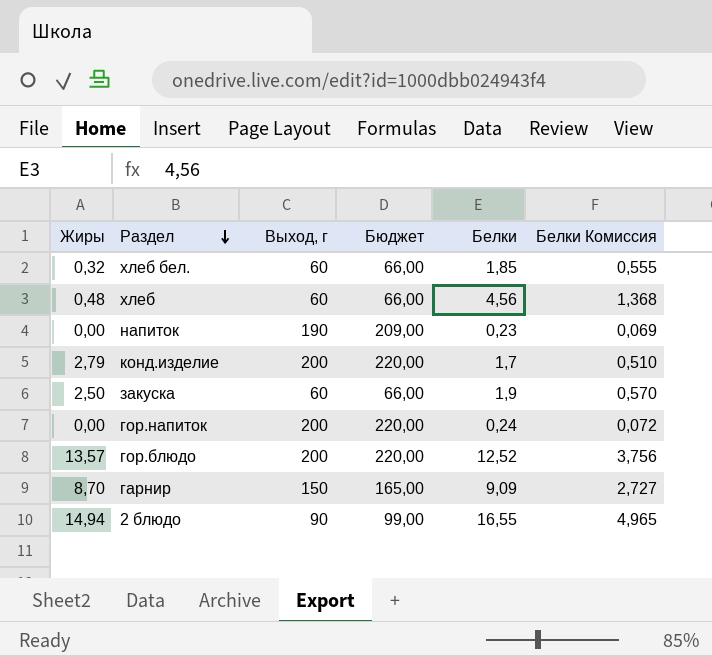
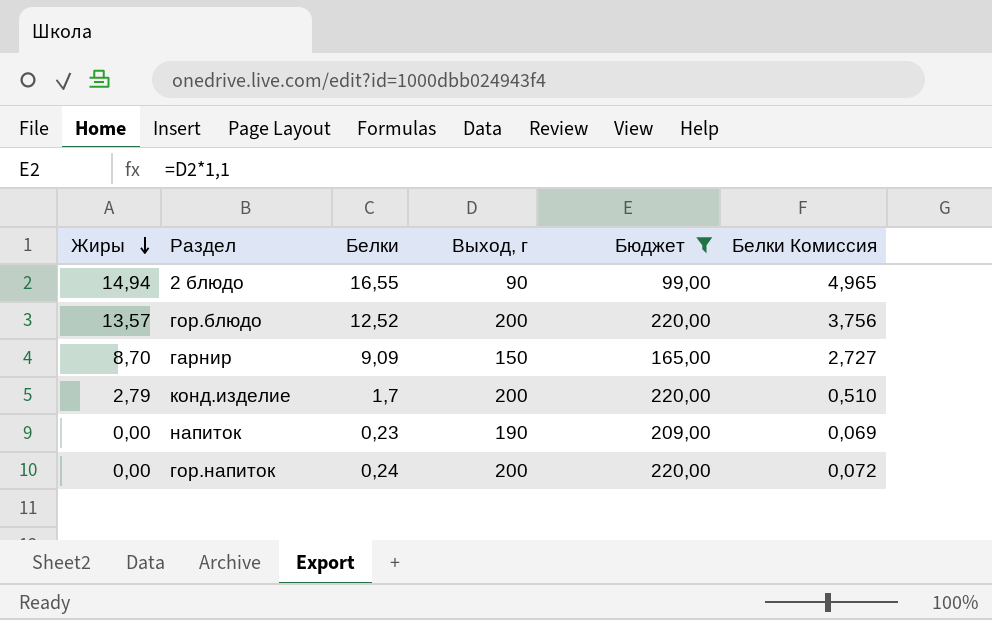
filter: none -> Бюджет != 66,00
row order: Раздел descending -> Жиры descending
column Белки | position: 5 -> 3

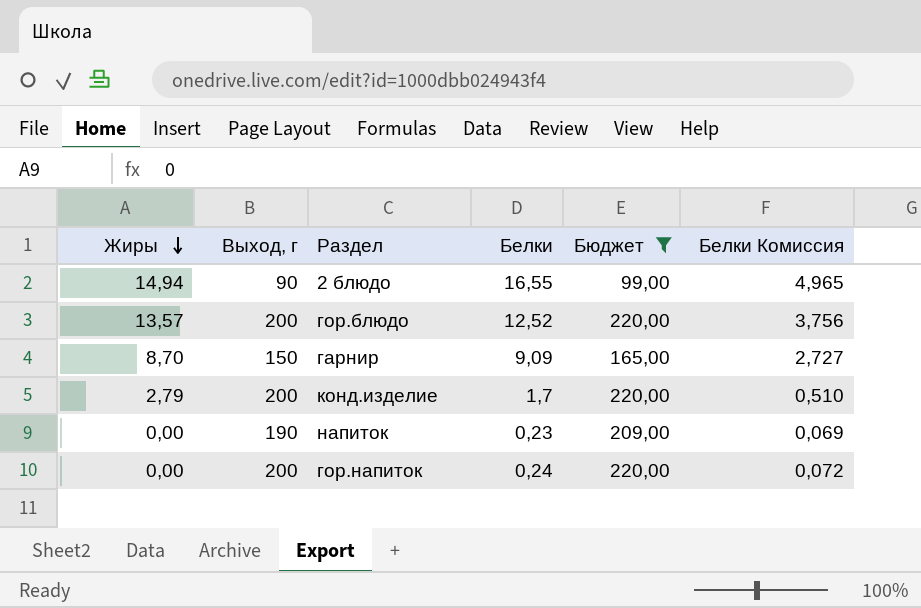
column Выход, г | position: 4 -> 2

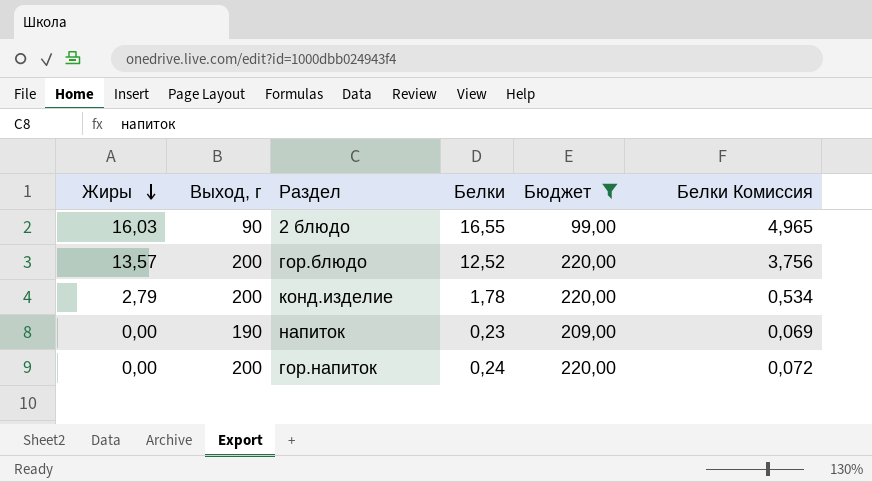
row гарнир: 8,70 | 150 | 9,09 | 165,00 | 2,727 -> none
2 блюдо | Жиры: 14,94 -> 16,03
конд.изделие | Белки: 1,7 -> 1,78
конд.изделие | Белки Комиссия: 0,510 -> 0,534

